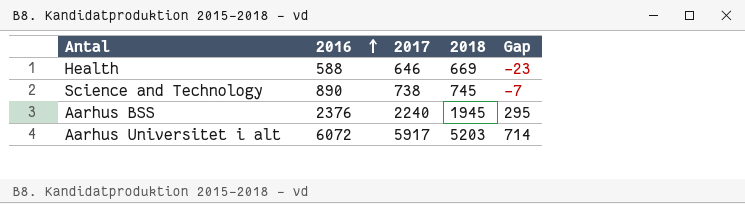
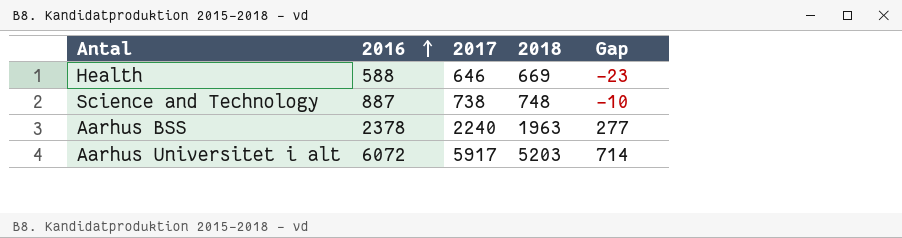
Science and Technology | 2016: 890 -> 887
Science and Technology | 2018: 745 -> 748
Science and Technology | Gap: -7 -> -10
Aarhus BSS | 2016: 2376 -> 2378
Aarhus BSS | 2018: 1945 -> 1963
Aarhus BSS | Gap: 295 -> 277

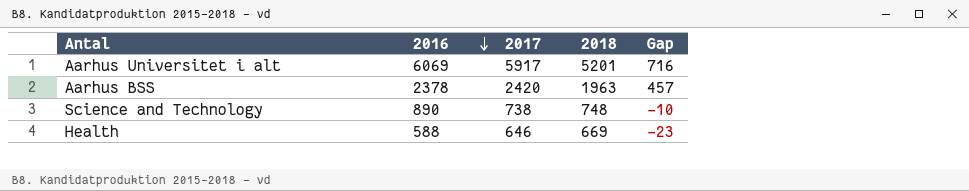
row order: 2016 ascending -> 2016 descending
Aarhus Universitet i alt | 2016: 6072 -> 6069
Aarhus Universitet i alt | 2018: 5203 -> 5201
Aarhus Universitet i alt | Gap: 714 -> 716
Aarhus BSS | 2017: 2240 -> 2420
Aarhus BSS | Gap: 277 -> 457
Science and Technology | 2016: 887 -> 890

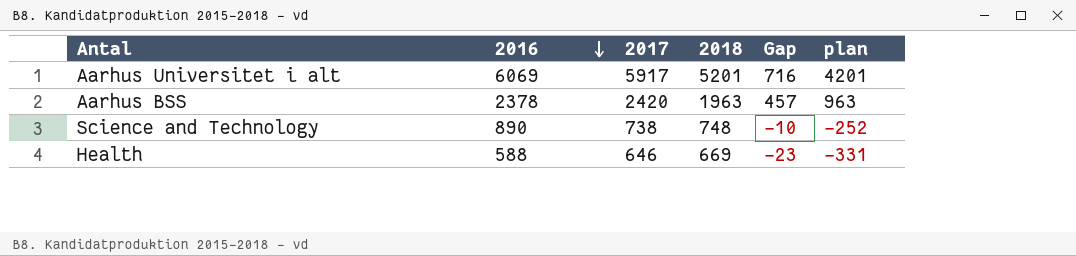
column plan | formula: none -> [2018] - 1000

